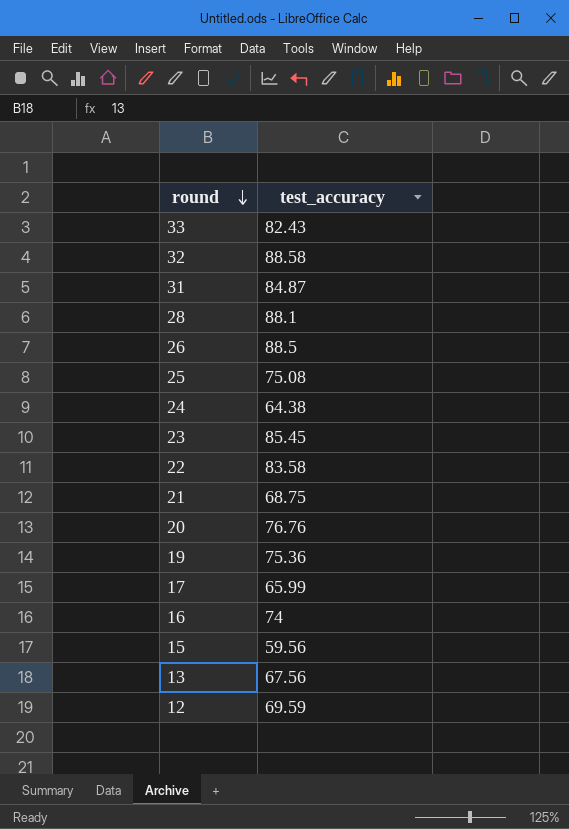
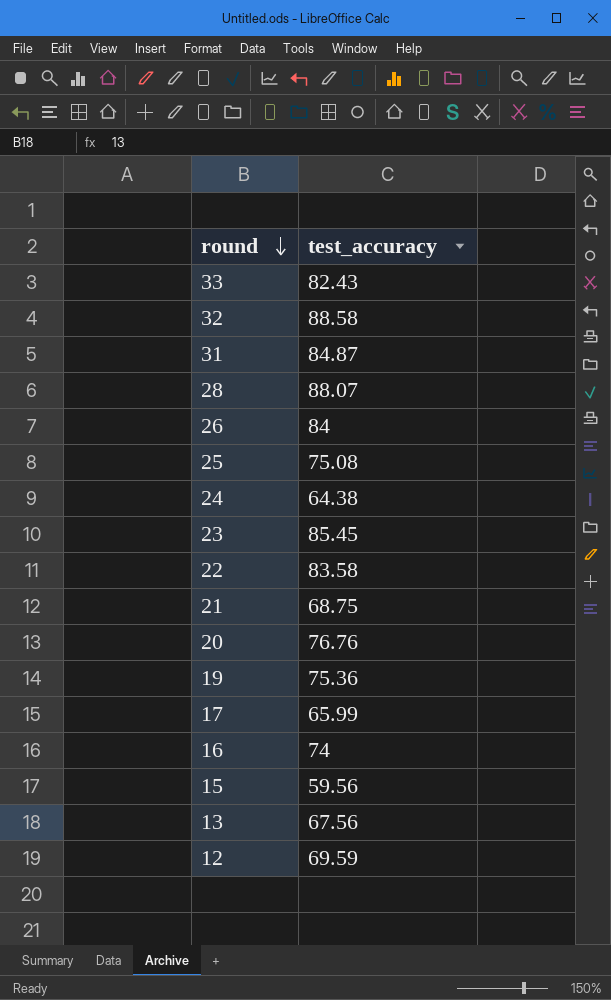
28 | test_accuracy: 88.1 -> 88.07
26 | test_accuracy: 88.5 -> 84

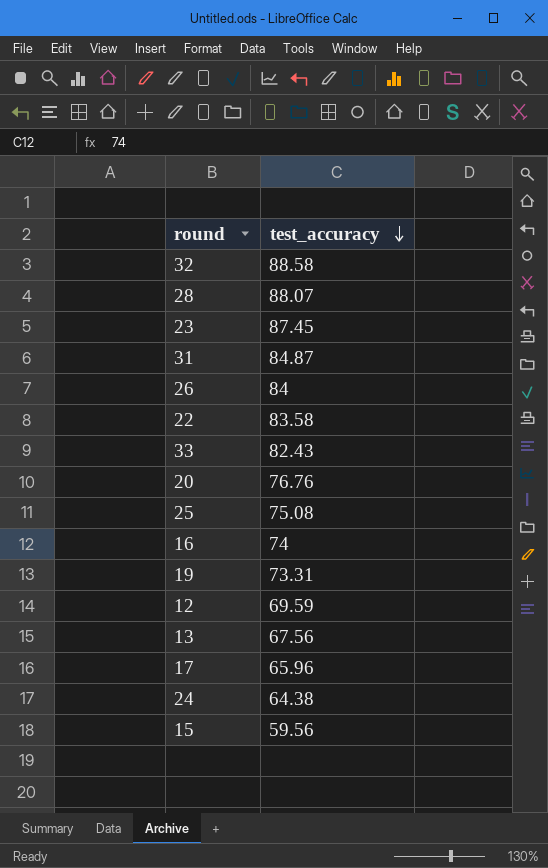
row order: round descending -> test_accuracy descending
row 21: 68.75 -> none
23 | test_accuracy: 85.45 -> 87.45
19 | test_accuracy: 75.36 -> 73.31
17 | test_accuracy: 65.99 -> 65.96

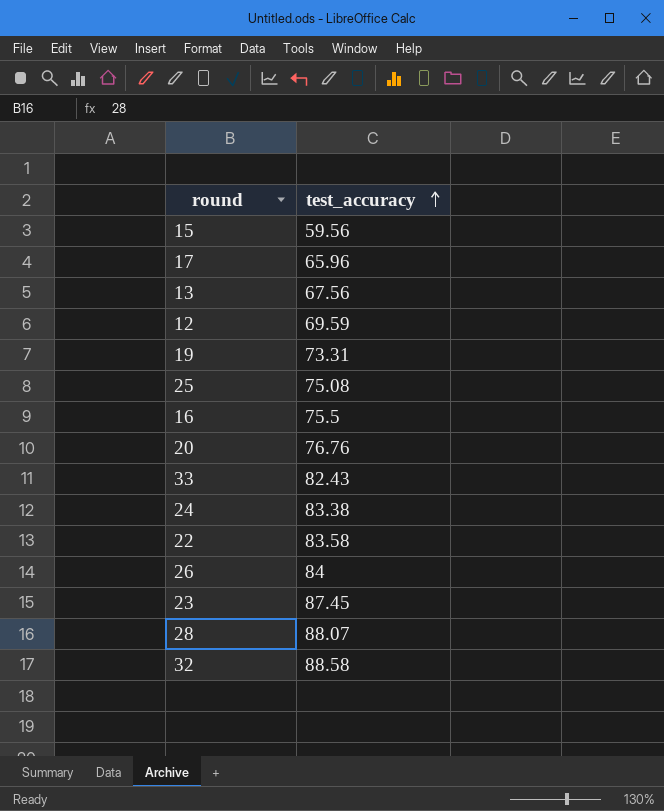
row order: test_accuracy descending -> test_accuracy ascending
row 31: 84.87 -> none
16 | test_accuracy: 74 -> 75.5
24 | test_accuracy: 64.38 -> 83.38

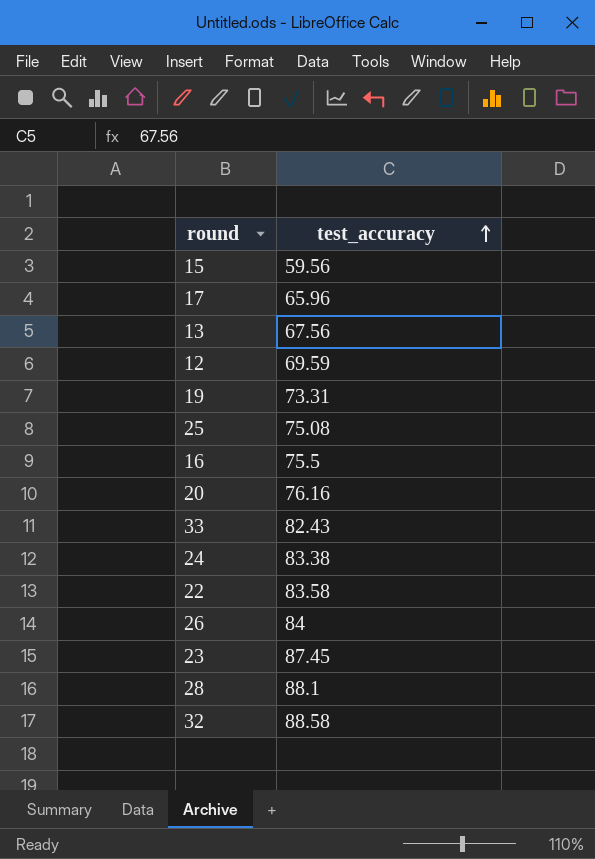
20 | test_accuracy: 76.76 -> 76.16
28 | test_accuracy: 88.07 -> 88.1

